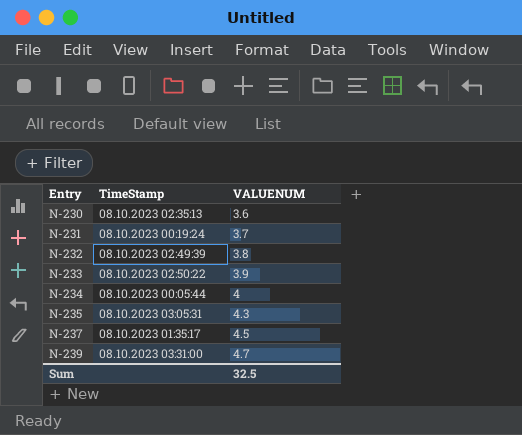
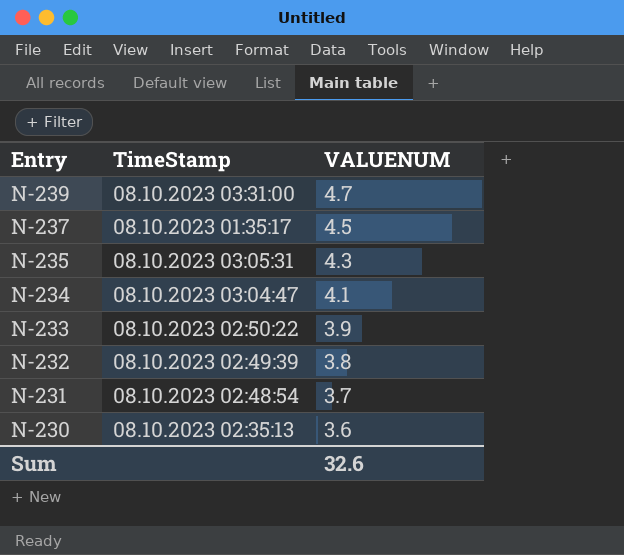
row order: Entry ascending -> Entry descending
N-234 | TimeStamp: 08.10.2023 00:05:44 -> 08.10.2023 03:04:47
N-234 | VALUENUM: 4 -> 4.1
N-231 | TimeStamp: 08.10.2023 00:19:24 -> 08.10.2023 02:48:54
Sum | VALUENUM: 32.5 -> 32.6

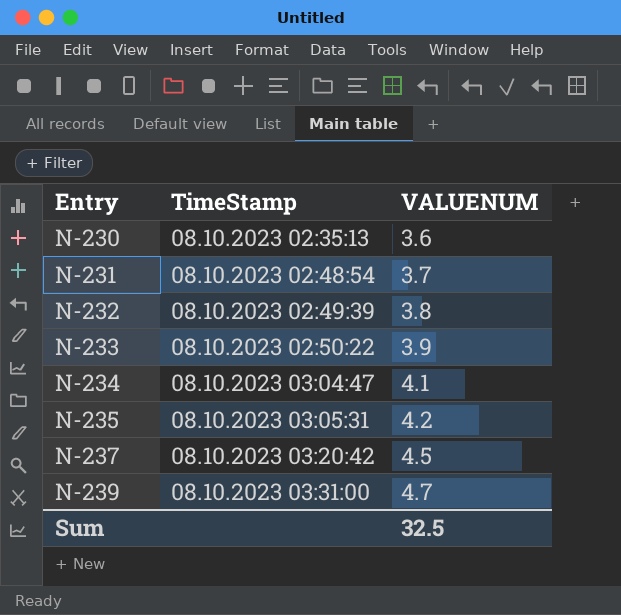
row order: Entry descending -> Entry ascending
N-235 | VALUENUM: 4.3 -> 4.2
N-237 | TimeStamp: 08.10.2023 01:35:17 -> 08.10.2023 03:20:42
Sum | VALUENUM: 32.6 -> 32.5

